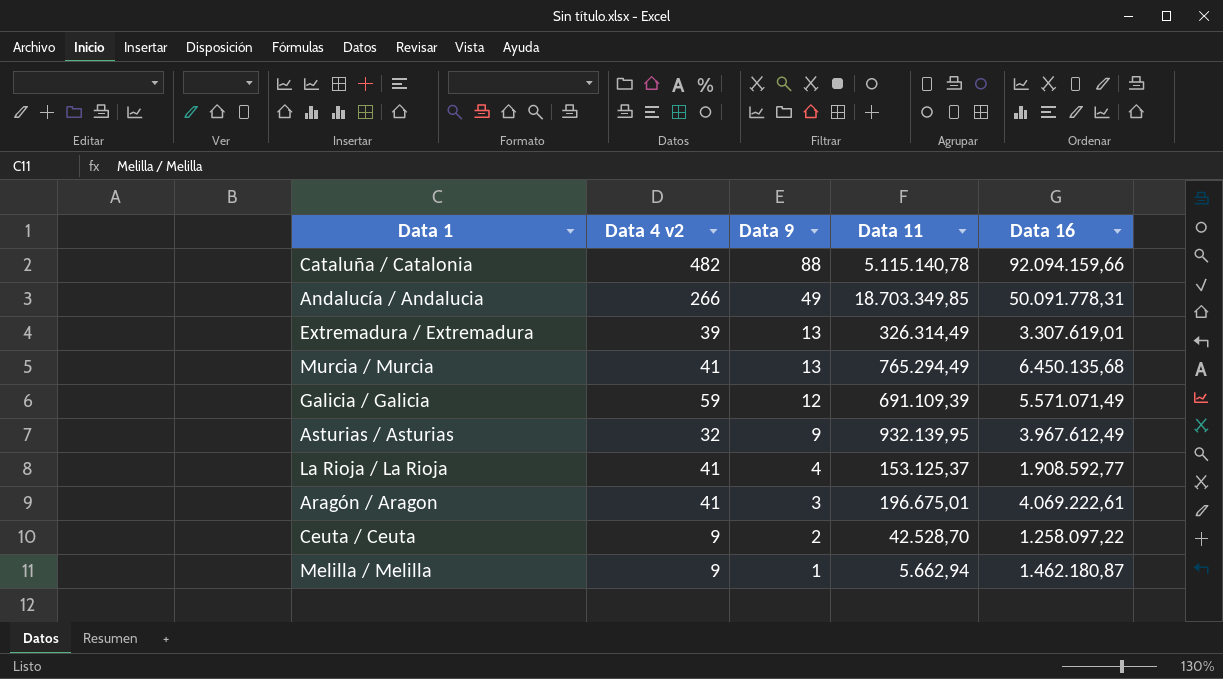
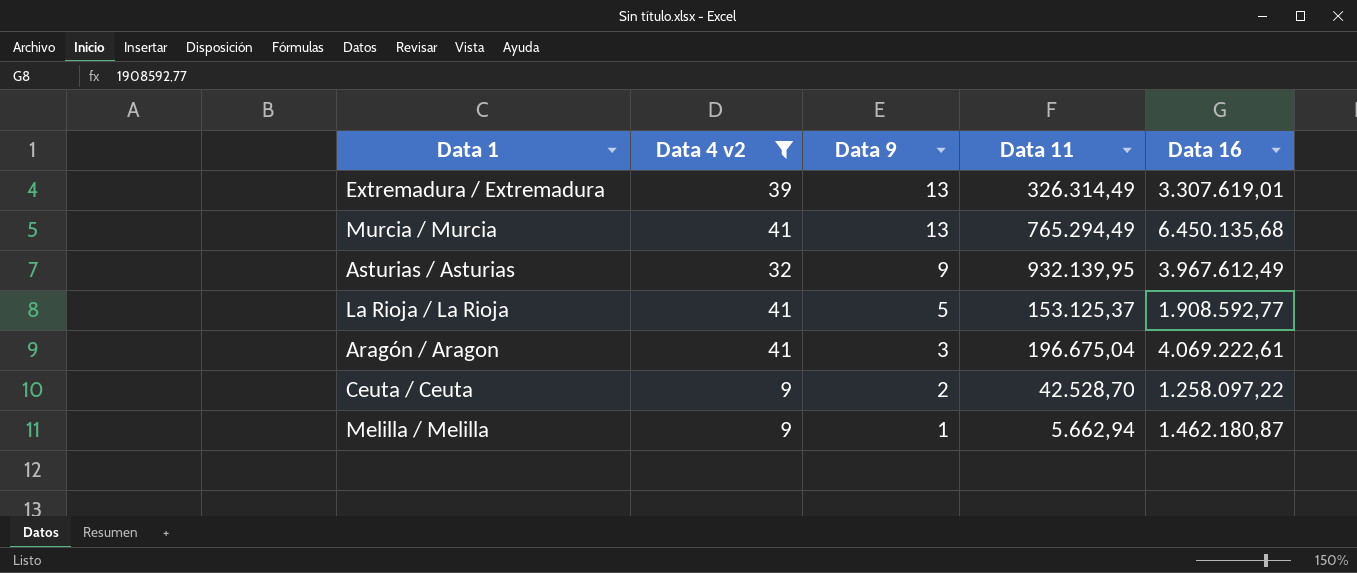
filter: none -> Data 4 v2 <= 41
La Rioja / La Rioja | Data 9: 4 -> 5
Aragón / Aragon | Data 11: 196.675,01 -> 196.675,04

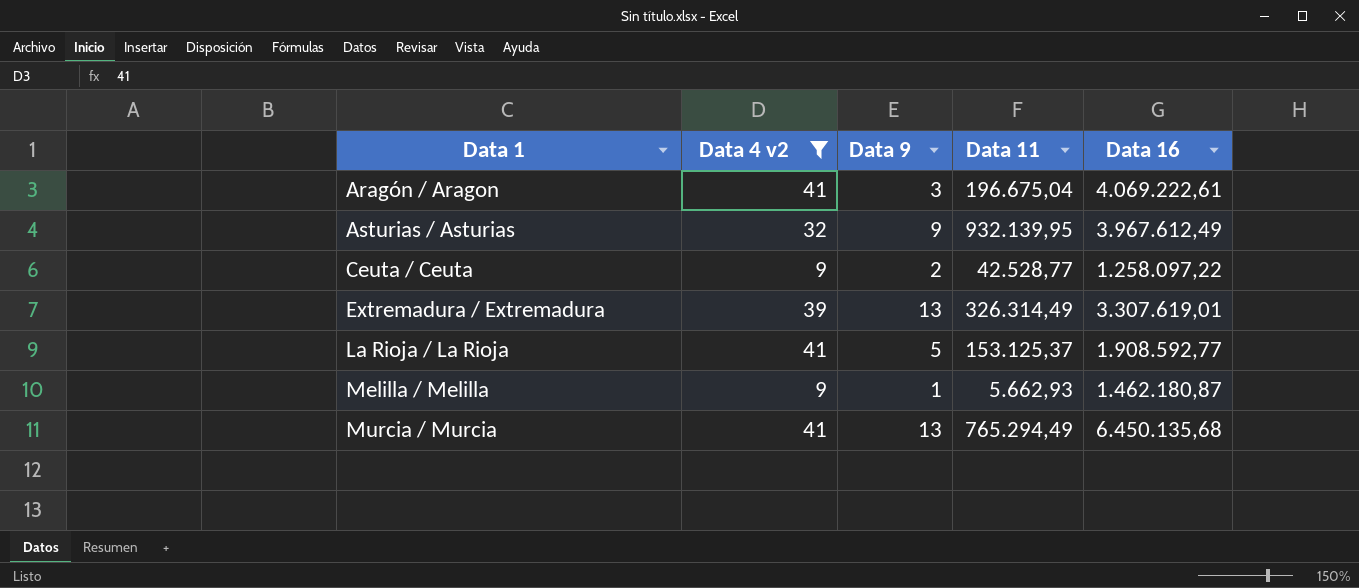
row order: Data 9 descending -> Data 1 ascending
Ceuta / Ceuta | Data 11: 42.528,70 -> 42.528,77
Melilla / Melilla | Data 11: 5.662,94 -> 5.662,93

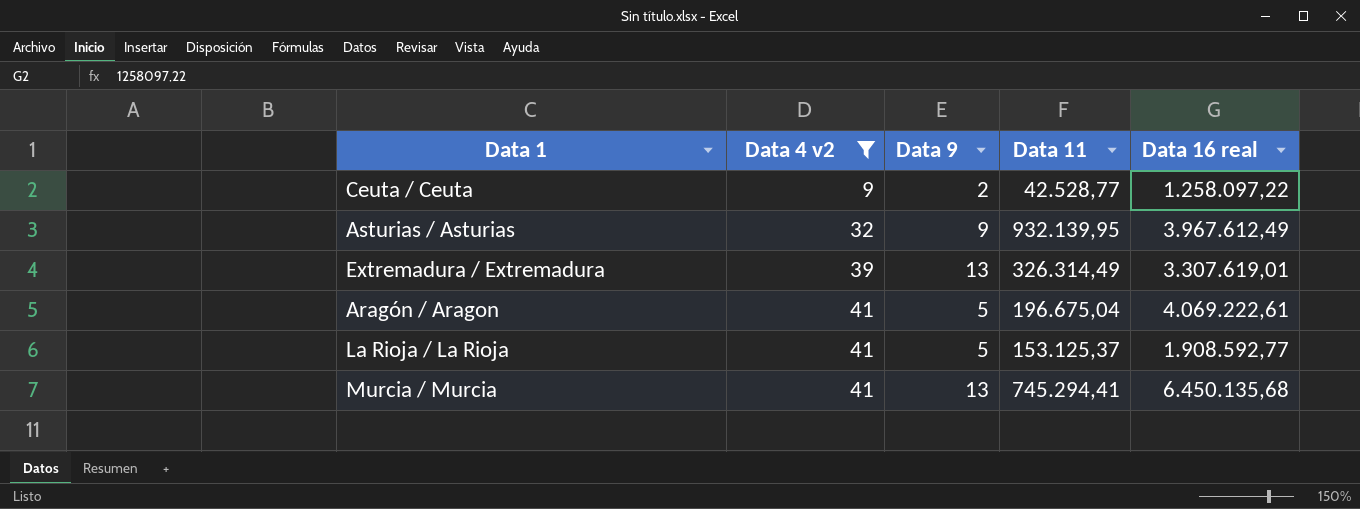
row order: Data 1 ascending -> Data 4 v2 ascending
column name: Data 16 -> Data 16 real
row Melilla / Melilla: 9 | 1 | 5.662,93 | 1.462.180,87 -> none
Aragón / Aragon | Data 9: 3 -> 5
Murcia / Murcia | Data 11: 765.294,49 -> 745.294,41

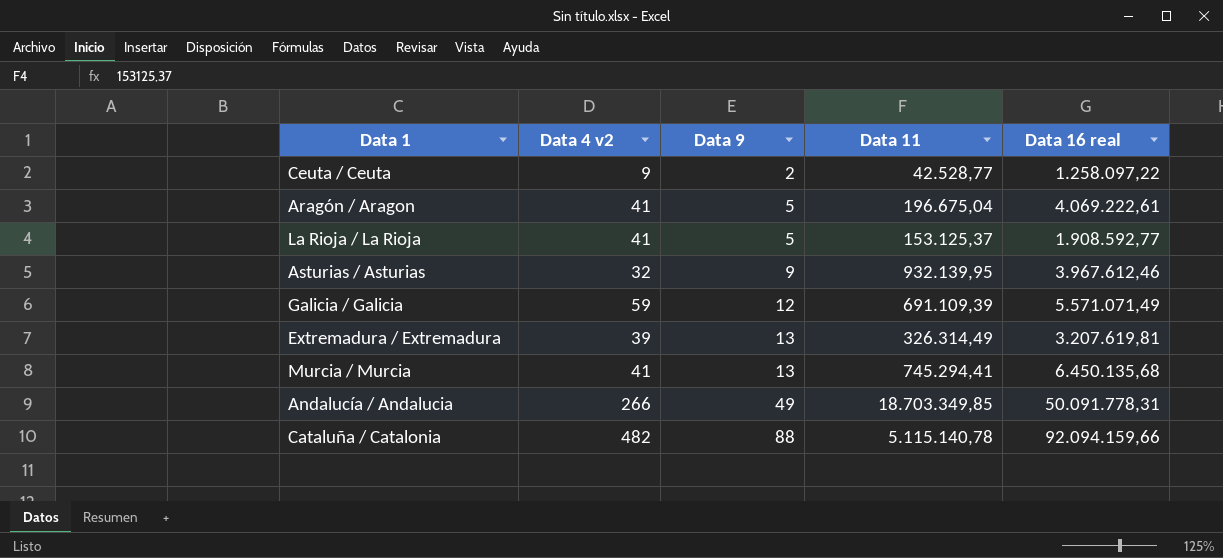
filter: Data 4 v2 <= 41 -> none
row order: Data 4 v2 ascending -> Data 9 ascending
Asturias / Asturias | Data 16 real: 3.967.612,49 -> 3.967.612,46
Extremadura / Extremadura | Data 16 real: 3.307.619,01 -> 3.207.619,81

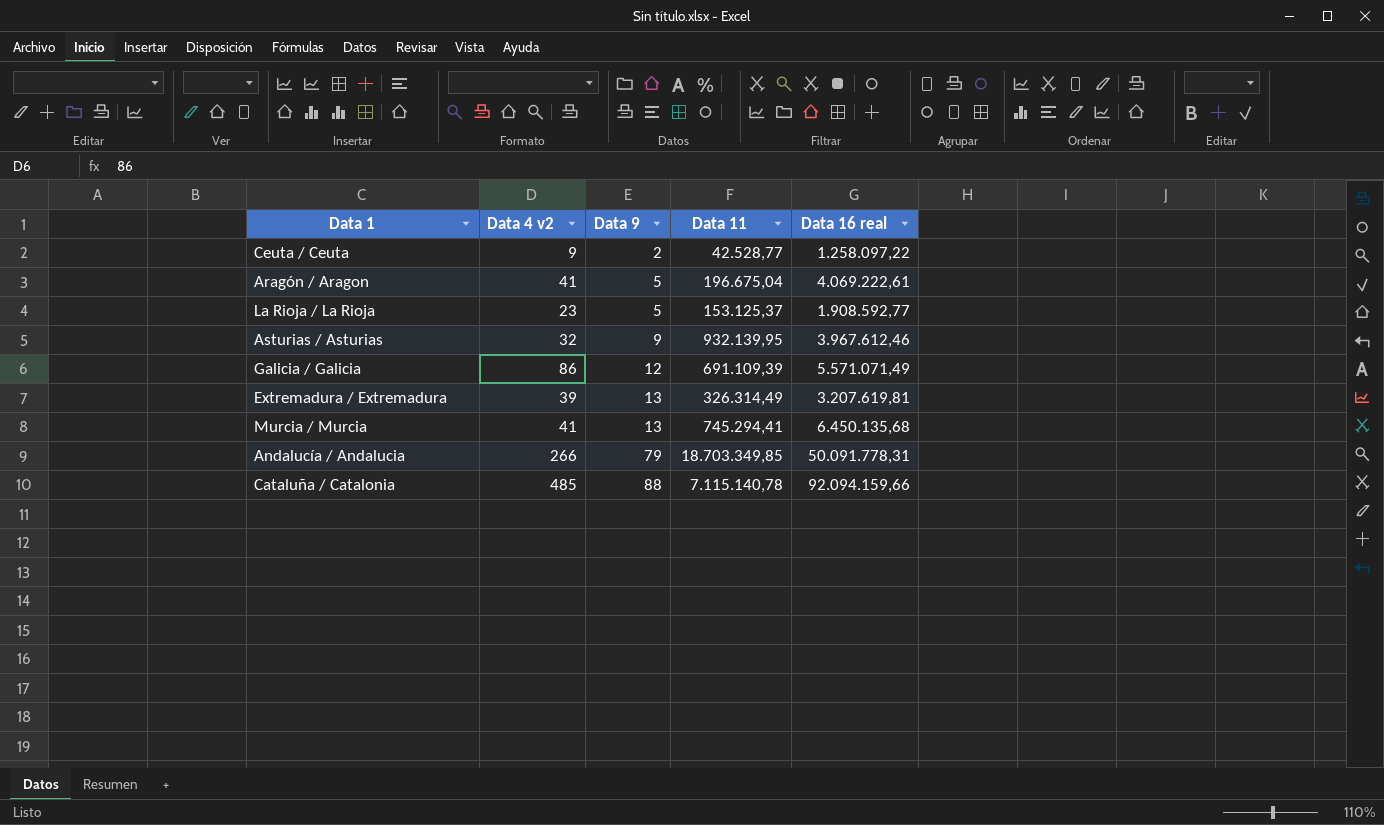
La Rioja / La Rioja | Data 4 v2: 41 -> 23
Galicia / Galicia | Data 4 v2: 59 -> 86
Andalucía / Andalucia | Data 9: 49 -> 79
Cataluña / Catalonia | Data 4 v2: 482 -> 485
Cataluña / Catalonia | Data 11: 5.115.140,78 -> 7.115.140,78

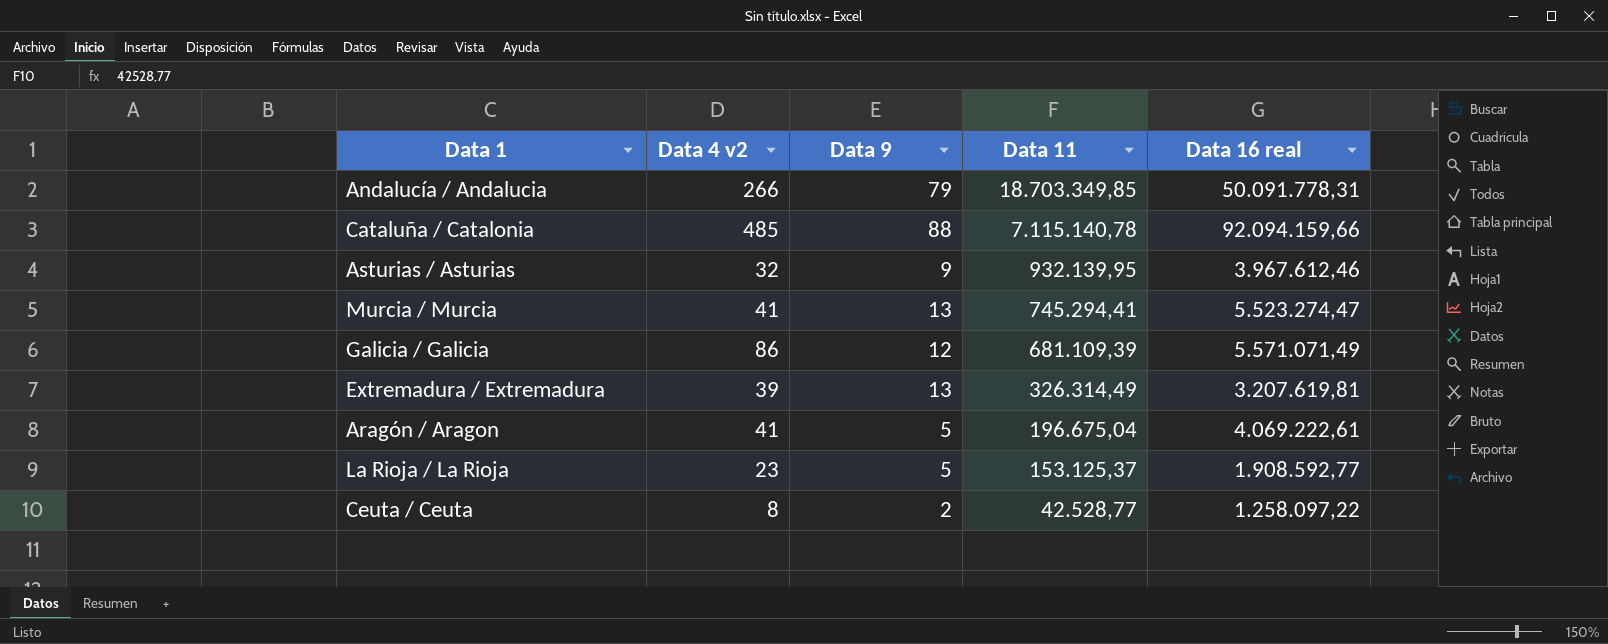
row order: Data 9 ascending -> Data 11 descending
Murcia / Murcia | Data 16 real: 6.450.135,68 -> 5.523.274,47
Galicia / Galicia | Data 11: 691.109,39 -> 681.109,39
Ceuta / Ceuta | Data 4 v2: 9 -> 8

